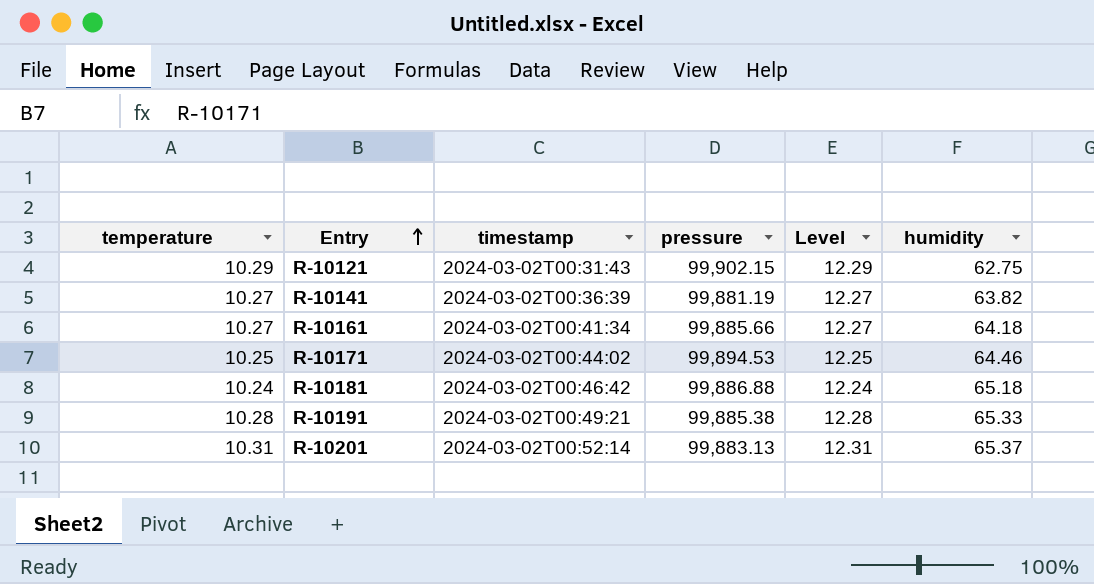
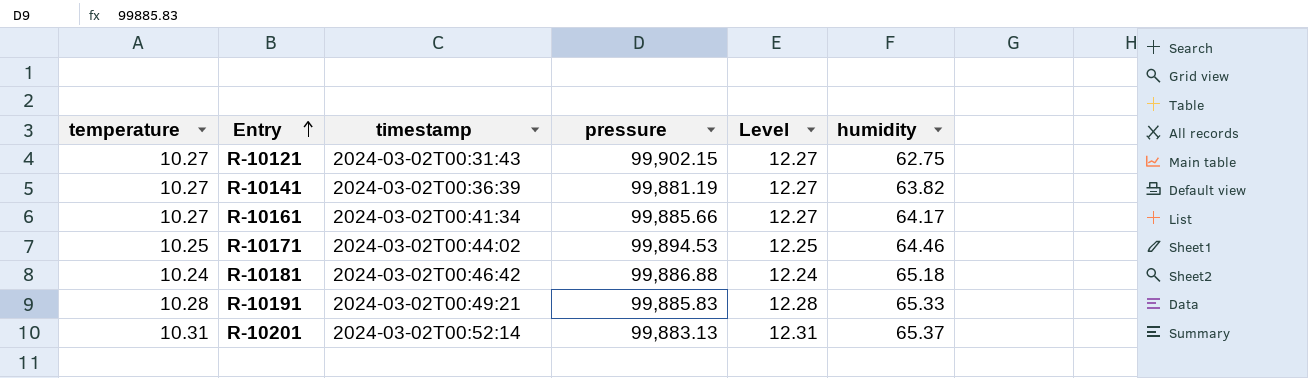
R-10121 | temperature: 10.29 -> 10.27
R-10121 | Level: 12.29 -> 12.27
R-10161 | humidity: 64.18 -> 64.17
R-10191 | pressure: 99,885.38 -> 99,885.83

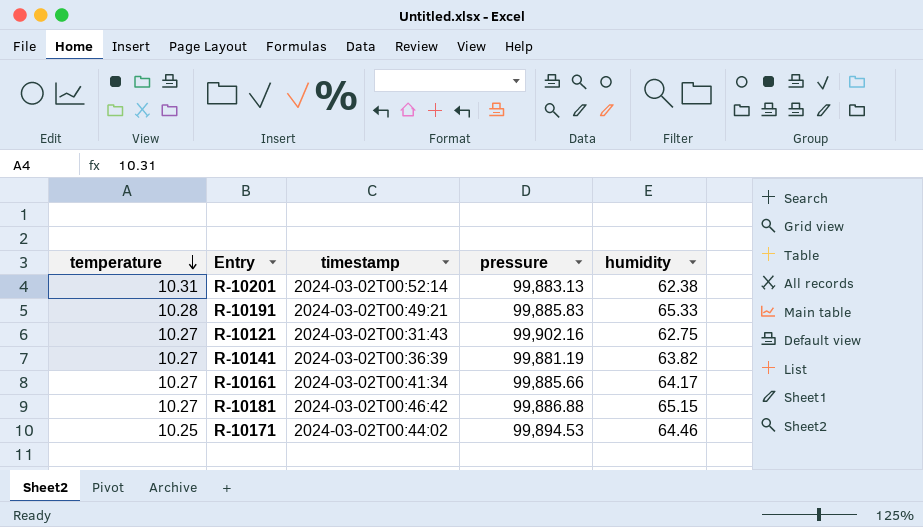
row order: Entry ascending -> temperature descending
column Level | formula: [temperature] + 2 -> none
R-10201 | humidity: 65.37 -> 62.38
R-10121 | pressure: 99,902.15 -> 99,902.16
R-10181 | temperature: 10.24 -> 10.27
R-10181 | humidity: 65.18 -> 65.15

